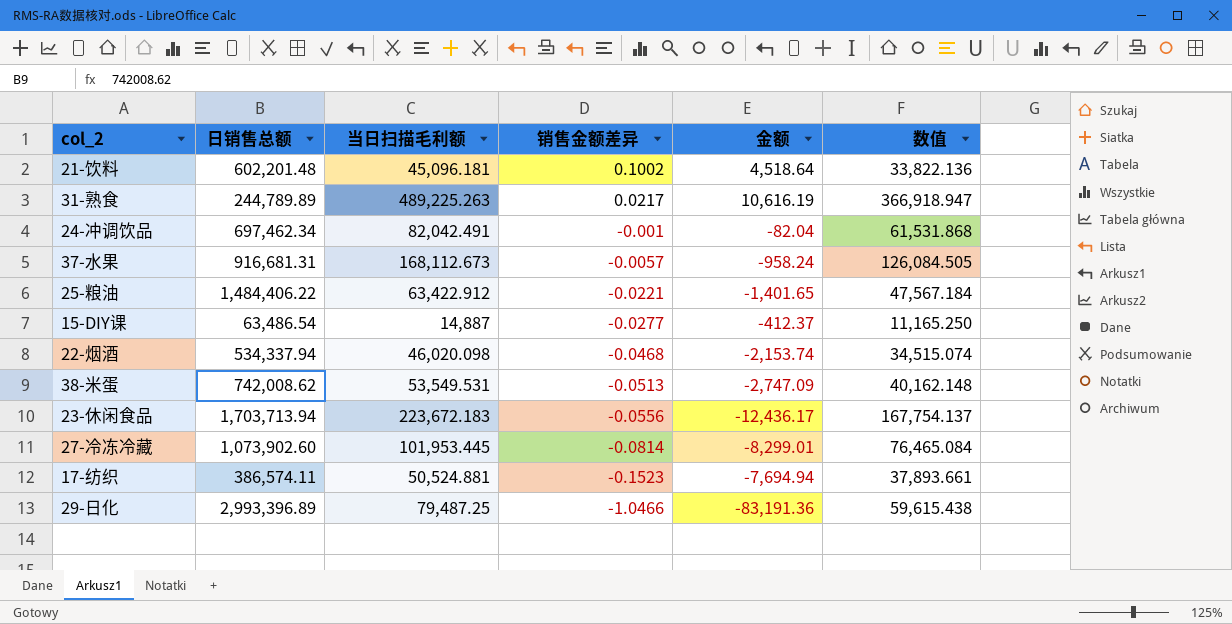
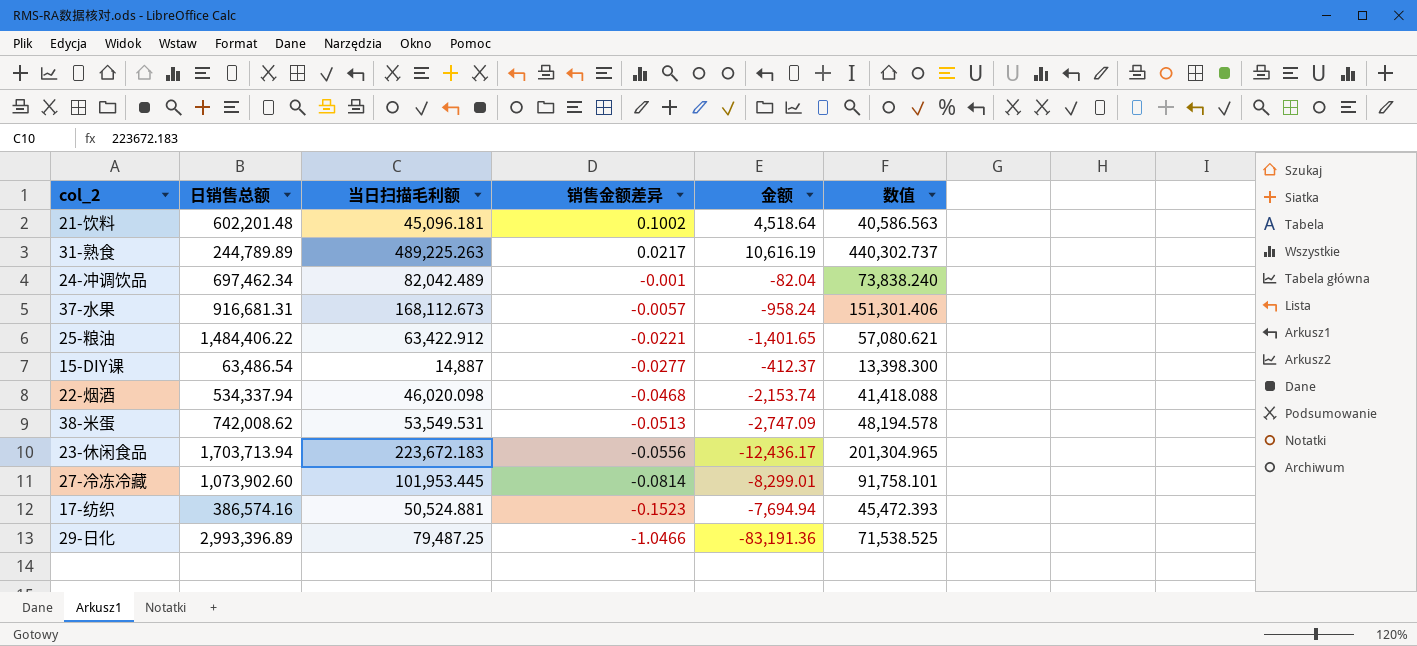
column 数值 | formula: [当日扫描毛利额] * 0.75 -> [当日扫描毛利额] * 0.9
24-冲调饮品 | 当日扫描毛利额: 82,042.491 -> 82,042.489
17-纺织 | 日销售总额: 386,574.11 -> 386,574.16

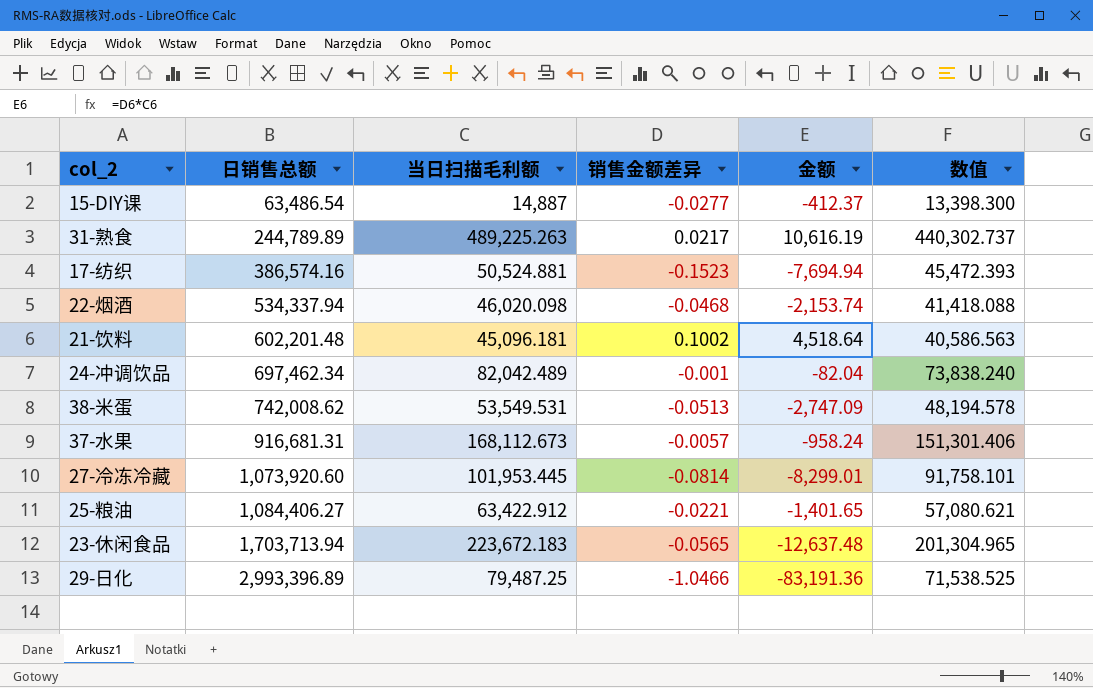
row order: 销售金额差异 descending -> 日销售总额 ascending
27-冷冻冷藏 | 日销售总额: 1,073,902.60 -> 1,073,920.60
25-粮油 | 日销售总额: 1,484,406.22 -> 1,084,406.27
23-休闲食品 | 销售金额差异: -0.0556 -> -0.0565
23-休闲食品 | 金额: -12,436.17 -> -12,637.48

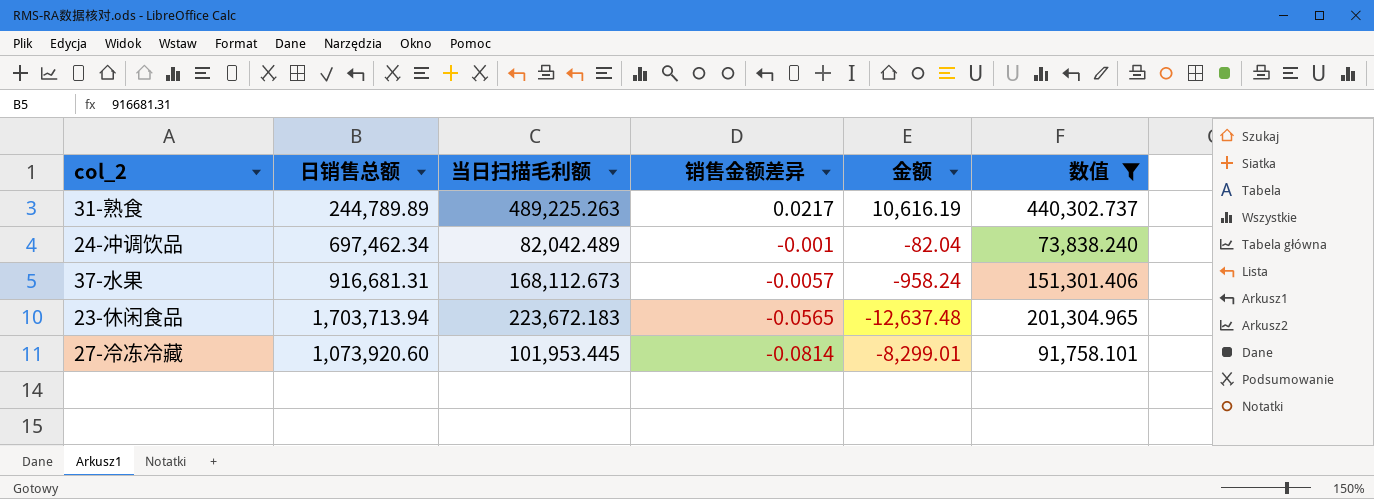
filter: none -> 数值 >= 73,838.240
row order: 日销售总额 ascending -> 销售金额差异 descending

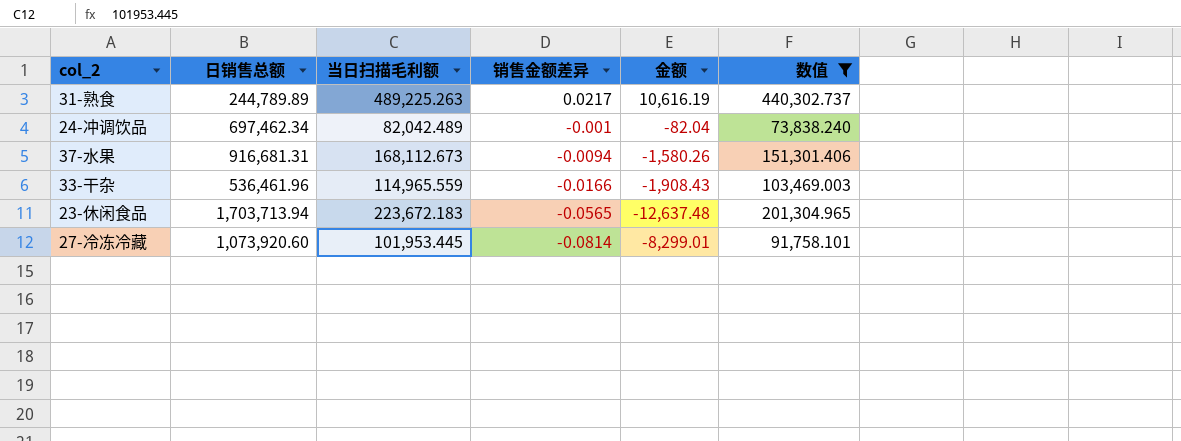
37-水果 | 销售金额差异: -0.0057 -> -0.0094
37-水果 | 金额: -958.24 -> -1,580.26
row 33-干杂: none -> 536,461.96 | 114,965.559 | -0.0166 | -1,908.43 | 103,469.003

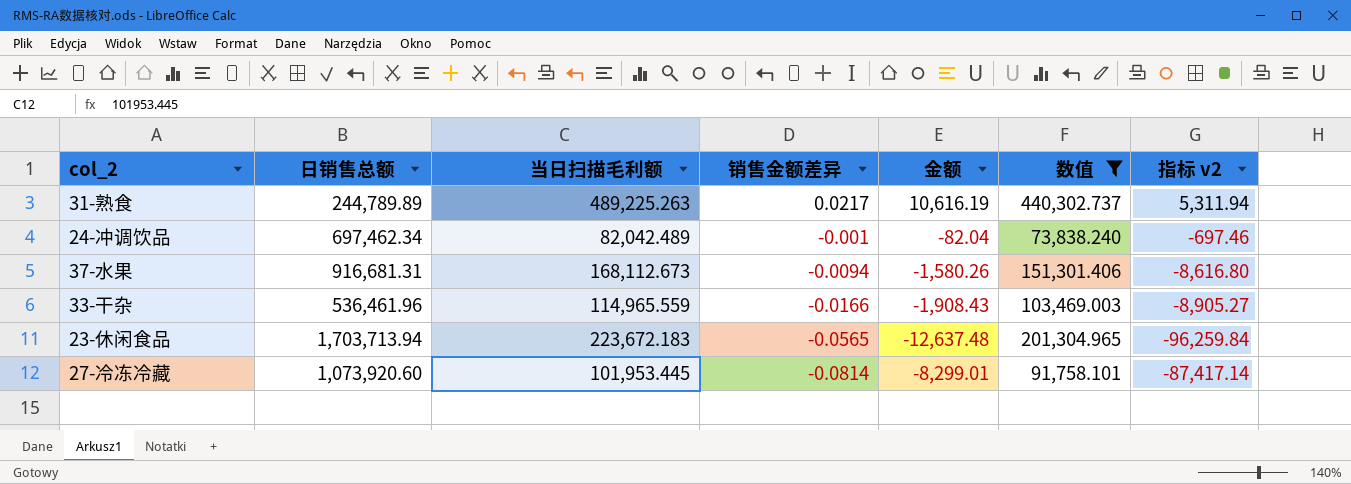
column 指标 v2 | formula: none -> [日销售总额] * [销售金额差异]

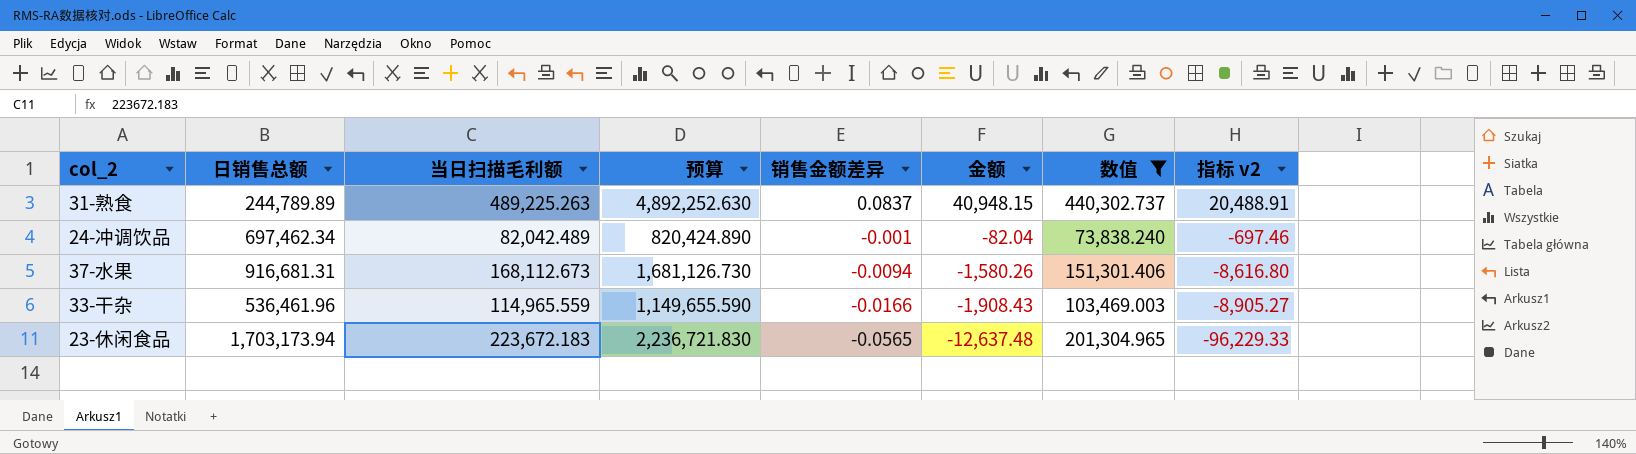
column 预算 | formula: none -> [当日扫描毛利额] * 10
row 27-冷冻冷藏: 1,073,920.60 | 101,953.445 | -0.0814 | -8,299.01 | 91,758.101 | -87,417.14 -> none
31-熟食 | 销售金额差异: 0.0217 -> 0.0837
31-熟食 | 金额: 10,616.19 -> 40,948.15
31-熟食 | 指标 v2: 5,311.94 -> 20,488.91
23-休闲食品 | 日销售总额: 1,703,713.94 -> 1,703,173.94
23-休闲食品 | 指标 v2: -96,259.84 -> -96,229.33

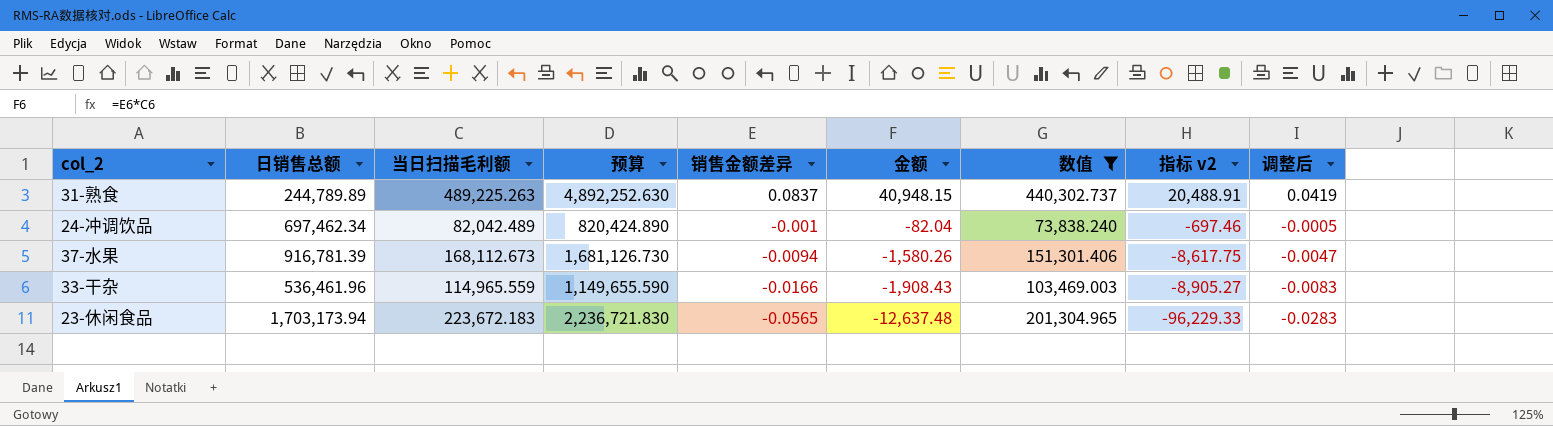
column 调整后 | formula: none -> [销售金额差异] * 0.5
37-水果 | 日销售总额: 916,681.31 -> 916,781.39
37-水果 | 指标 v2: -8,616.80 -> -8,617.75

